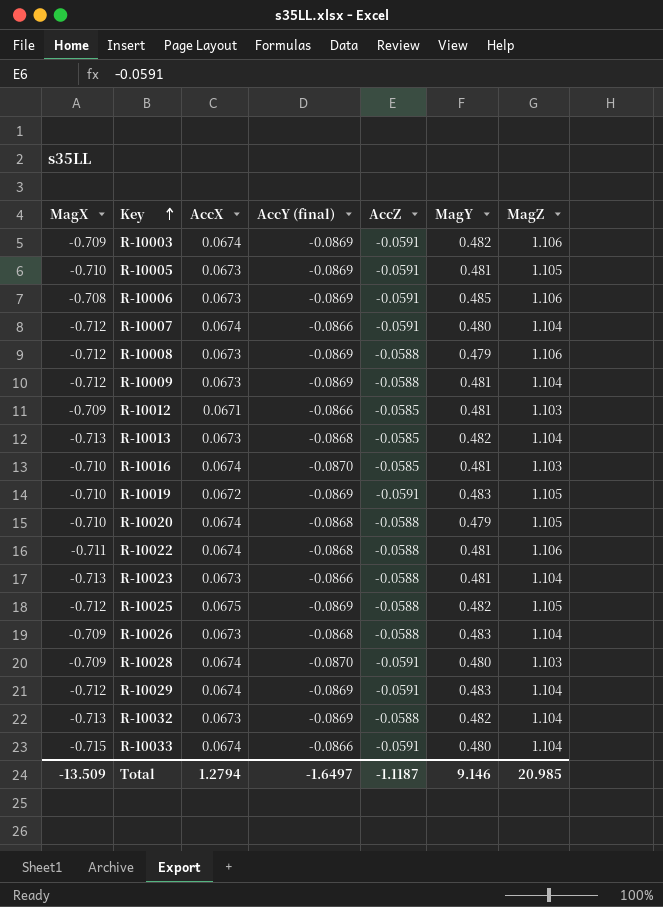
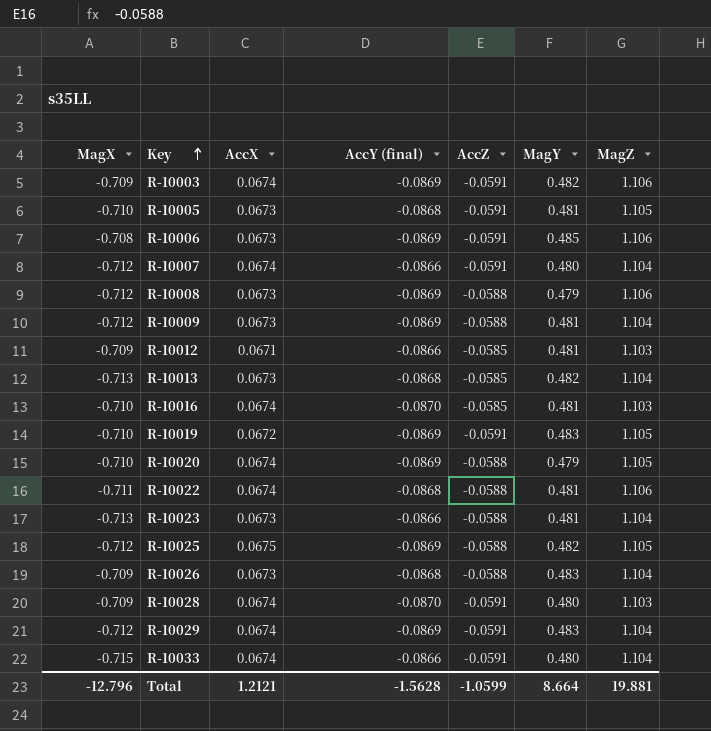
row R-10032: -0.713 | 0.0673 | -0.0869 | -0.0588 | 0.482 | 1.104 -> none
R-10005 | AccY (final): -0.0869 -> -0.0868
R-10020 | AccY (final): -0.0868 -> -0.0869
Total | MagX: -13.509 -> -12.796
Total | AccX: 1.2794 -> 1.2121
Total | AccY (final): -1.6497 -> -1.5628
Total | AccZ: -1.1187 -> -1.0599
Total | MagY: 9.146 -> 8.664
Total | MagZ: 20.985 -> 19.881

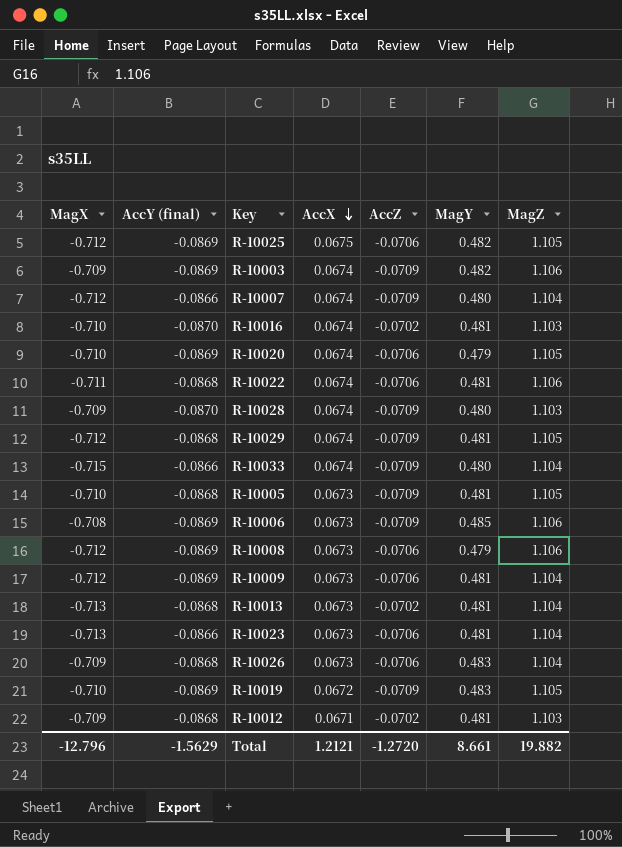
row order: Key ascending -> AccX descending
column AccY (final) | position: 4 -> 2
R-10025 | AccZ: -0.0588 -> -0.0706
R-10003 | AccZ: -0.0591 -> -0.0709
R-10007 | AccZ: -0.0591 -> -0.0709
R-10016 | AccZ: -0.0585 -> -0.0702
R-10020 | AccZ: -0.0588 -> -0.0706
R-10022 | AccZ: -0.0588 -> -0.0706
R-10028 | AccZ: -0.0591 -> -0.0709
R-10029 | AccY (final): -0.0869 -> -0.0868
R-10029 | AccZ: -0.0591 -> -0.0709
R-10029 | MagY: 0.483 -> 0.481
R-10029 | MagZ: 1.104 -> 1.105
R-10033 | AccZ: -0.0591 -> -0.0709
R-10005 | AccZ: -0.0591 -> -0.0709
R-10006 | AccZ: -0.0591 -> -0.0709
R-10008 | AccZ: -0.0588 -> -0.0706
R-10009 | AccZ: -0.0588 -> -0.0706
R-10013 | AccZ: -0.0585 -> -0.0702
R-10013 | MagY: 0.482 -> 0.481
R-10023 | AccZ: -0.0588 -> -0.0706
R-10026 | AccZ: -0.0588 -> -0.0706
R-10019 | AccZ: -0.0591 -> -0.0709
R-10012 | AccY (final): -0.0866 -> -0.0868
R-10012 | AccZ: -0.0585 -> -0.0702
Total | AccY (final): -1.5628 -> -1.5629
Total | AccZ: -1.0599 -> -1.2720
Total | MagY: 8.664 -> 8.661
Total | MagZ: 19.881 -> 19.882

